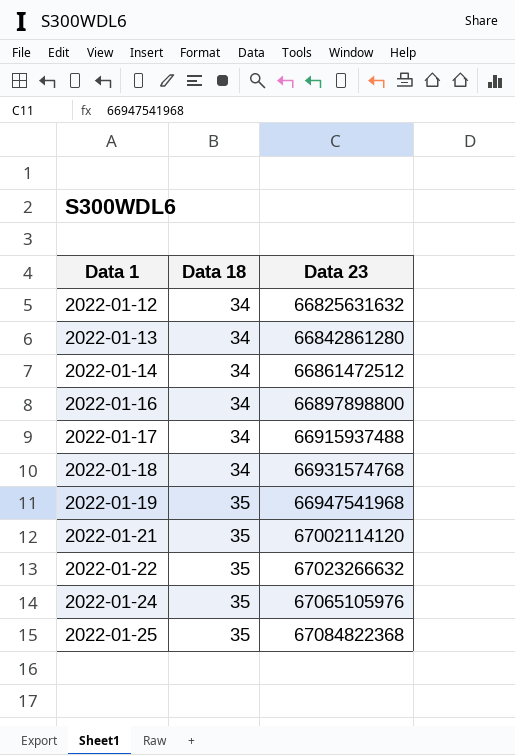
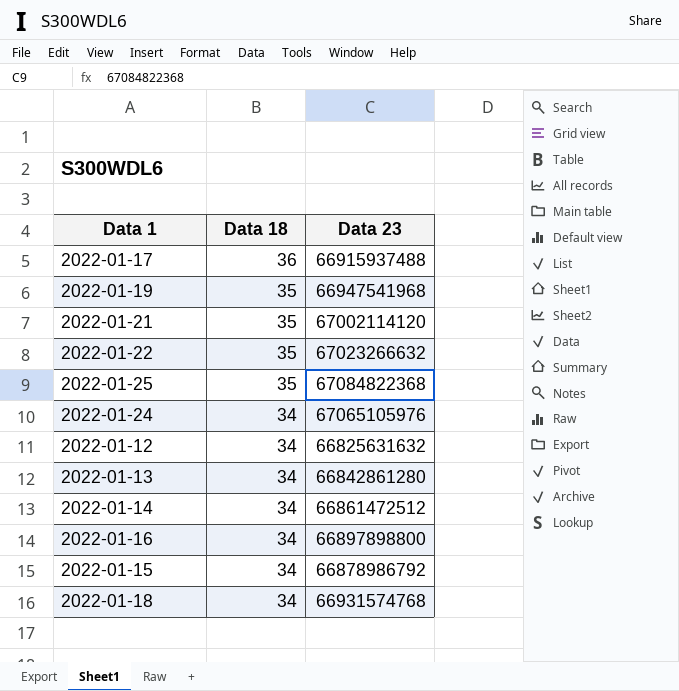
row order: Data 1 ascending -> Data 18 descending
2022-01-17 | Data 18: 34 -> 36
2022-01-24 | Data 18: 35 -> 34
row 2022-01-15: none -> 34 | 66878986792

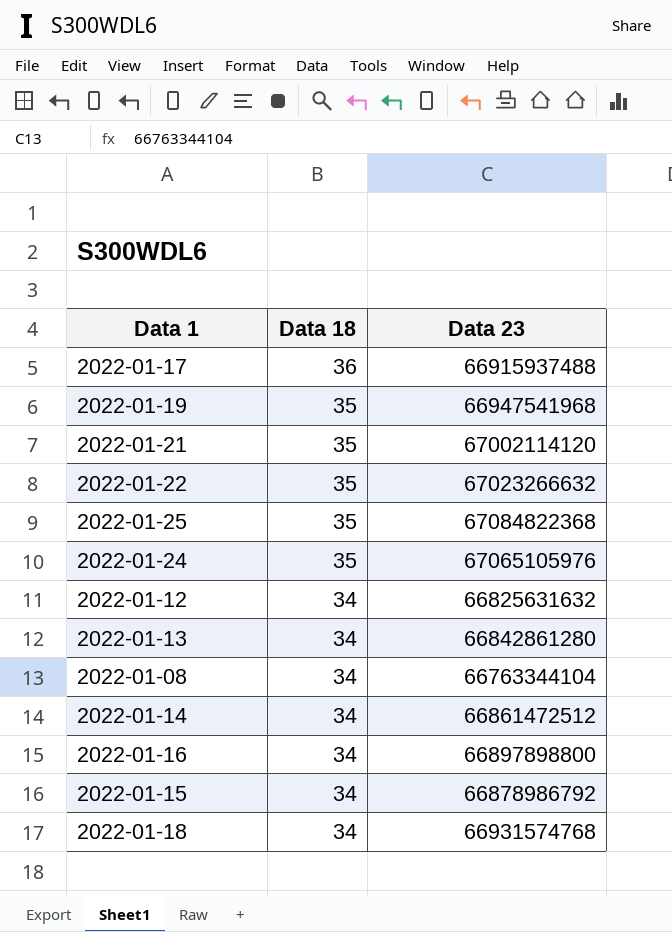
2022-01-24 | Data 18: 34 -> 35
row 2022-01-08: none -> 34 | 66763344104

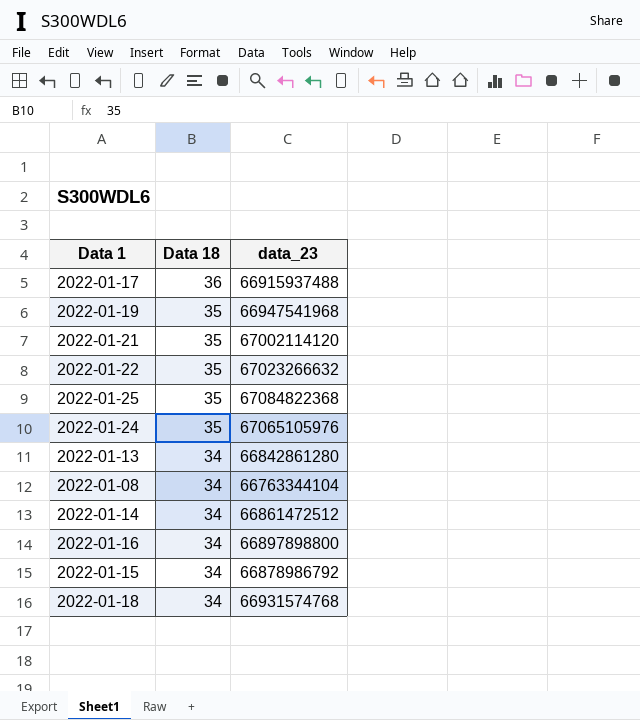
column name: Data 23 -> data_23
row 2022-01-12: 34 | 66825631632 -> none

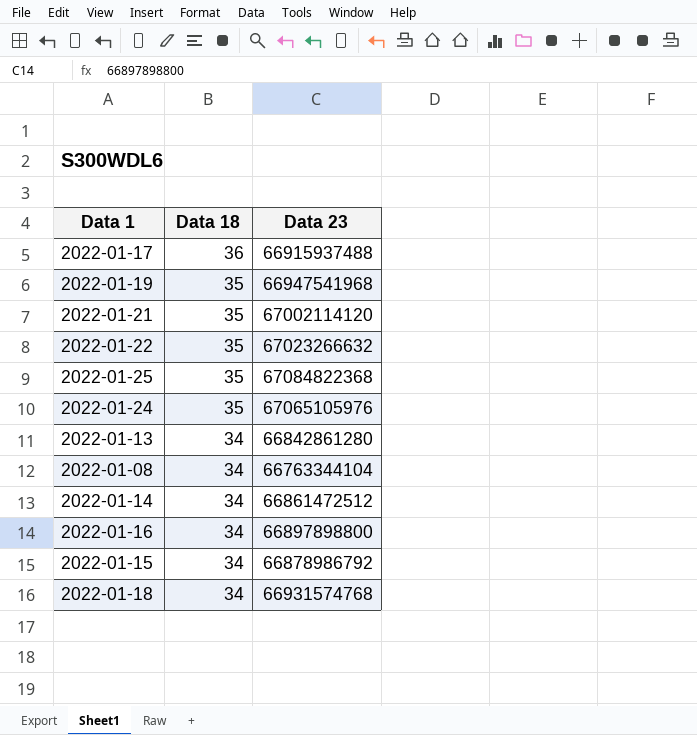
column name: data_23 -> Data 23

